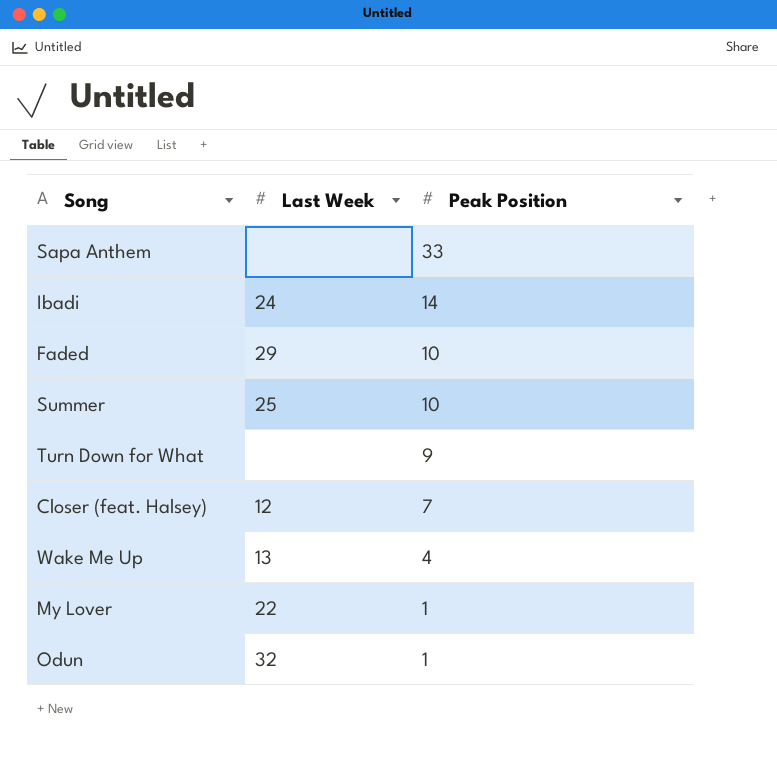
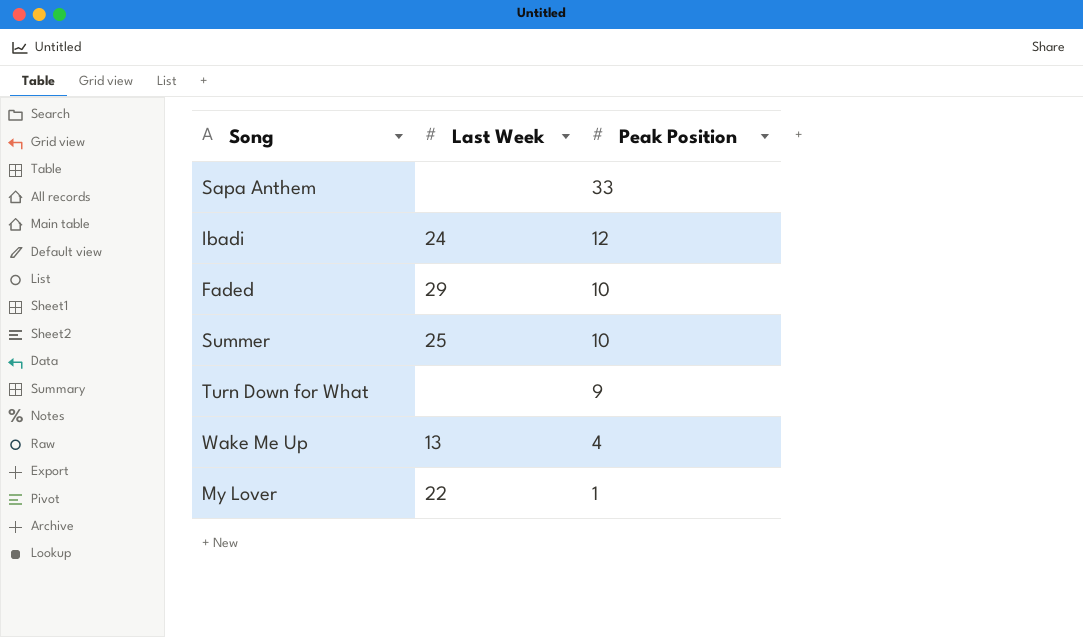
row Closer (feat. Halsey): 12 | 7 -> none
row Odun: 32 | 1 -> none
Ibadi | Peak Position: 14 -> 12

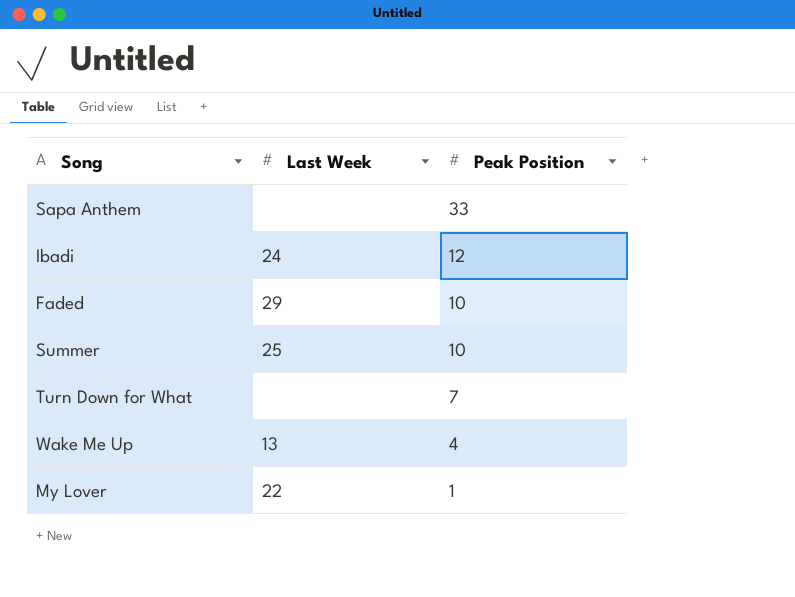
Turn Down for What | Peak Position: 9 -> 7

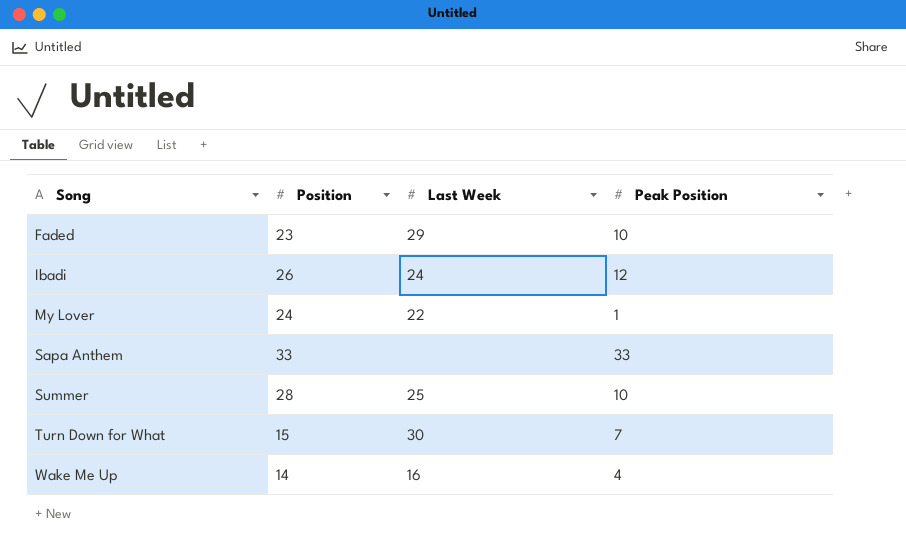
row order: Peak Position descending -> Song ascending
column Position | position: none -> 2
Turn Down for What | Last Week: none -> 30
Wake Me Up | Last Week: 13 -> 16

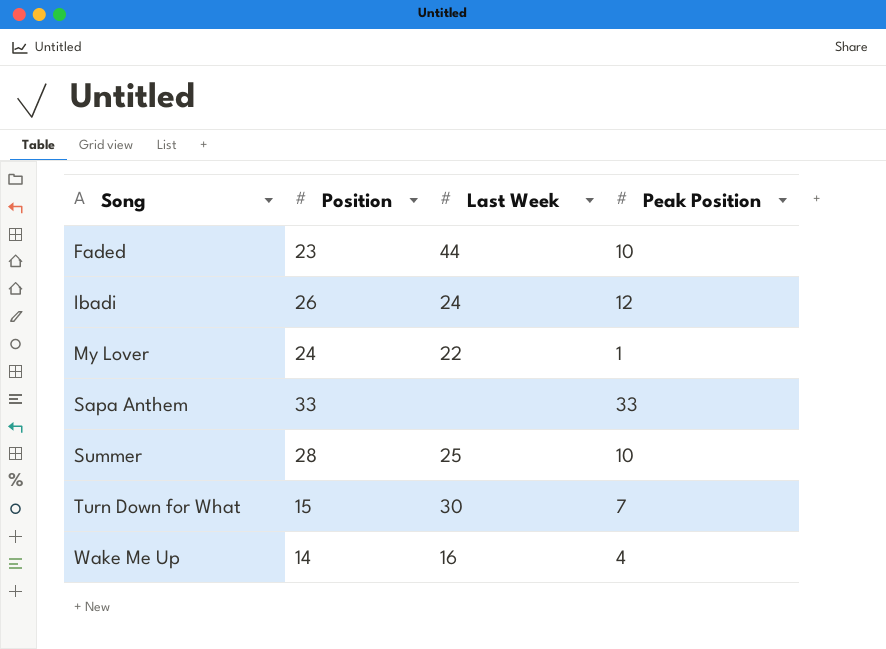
Faded | Last Week: 29 -> 44

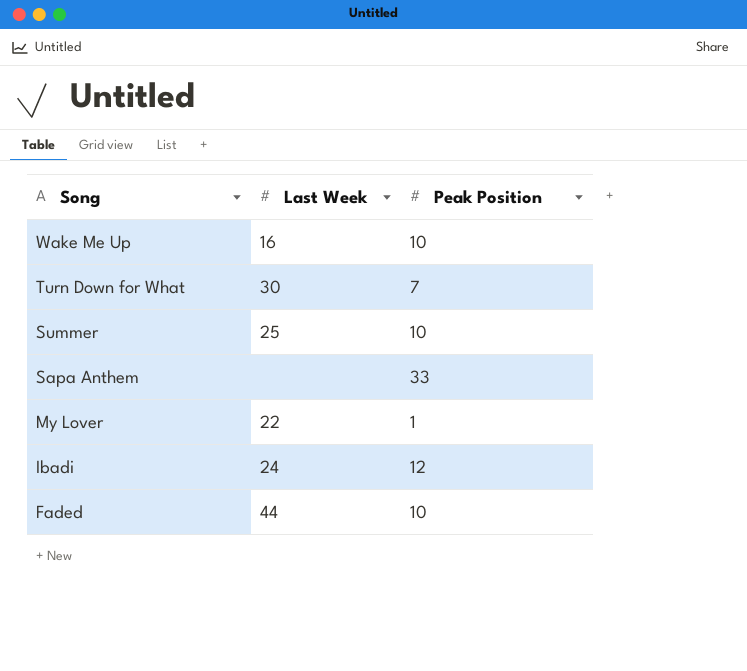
row order: Song ascending -> Song descending
column Position | position: 2 -> none
Wake Me Up | Peak Position: 4 -> 10

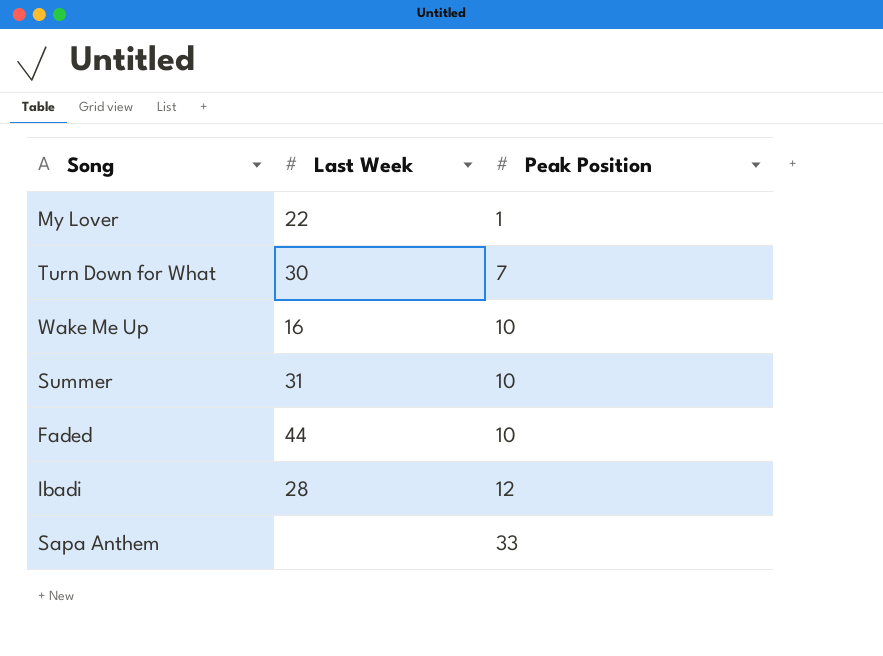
row order: Song descending -> Peak Position ascending
Summer | Last Week: 25 -> 31
Ibadi | Last Week: 24 -> 28

